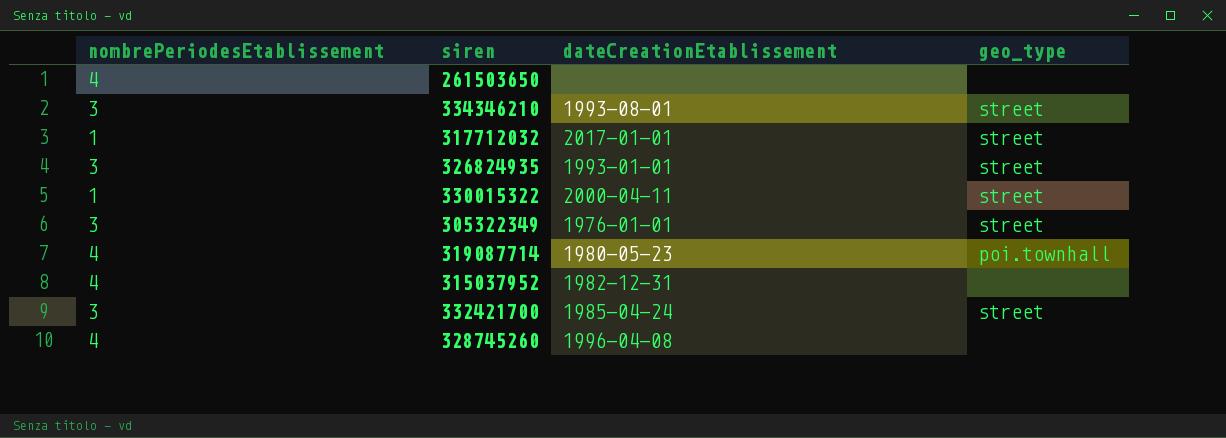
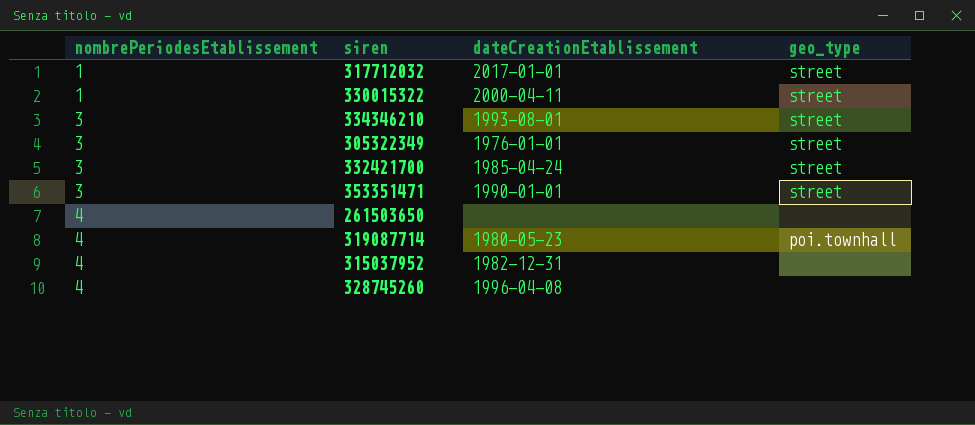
row order: none -> nombrePeriodesEtablissement ascending
row 326824935: 3 | 1993-01-01 | street -> none
row 353351471: none -> 3 | 1990-01-01 | street

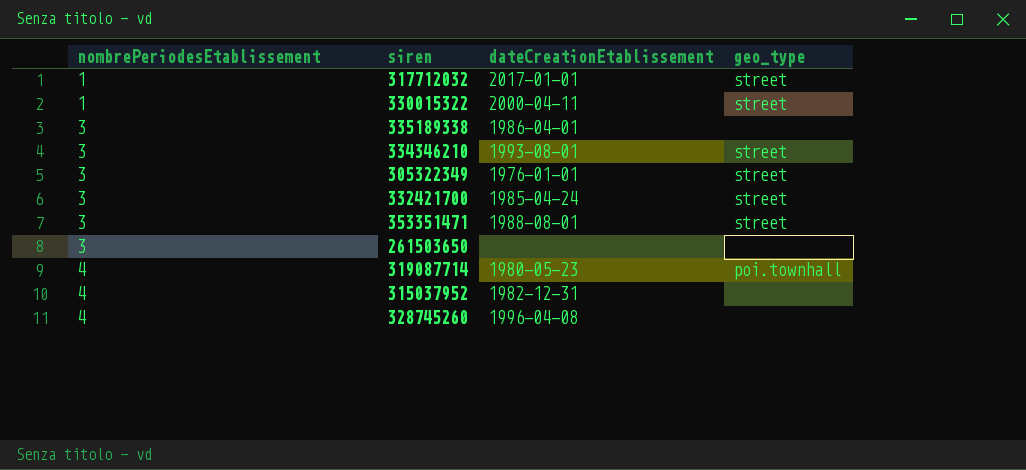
row 335189338: none -> 3 | 1986-04-01 | none
353351471 | dateCreationEtablissement: 1990-01-01 -> 1988-08-01
261503650 | nombrePeriodesEtablissement: 4 -> 3

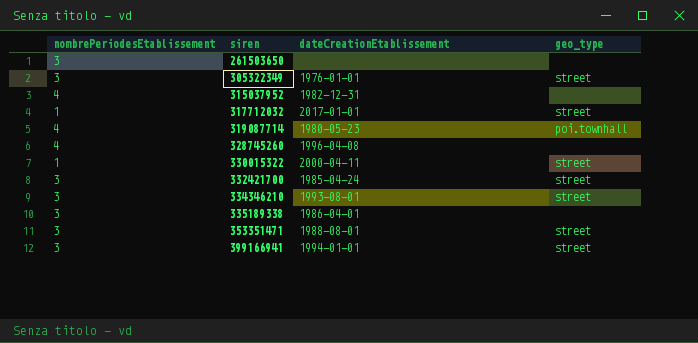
row order: nombrePeriodesEtablissement ascending -> siren ascending
row 399166941: none -> 3 | 1994-01-01 | street

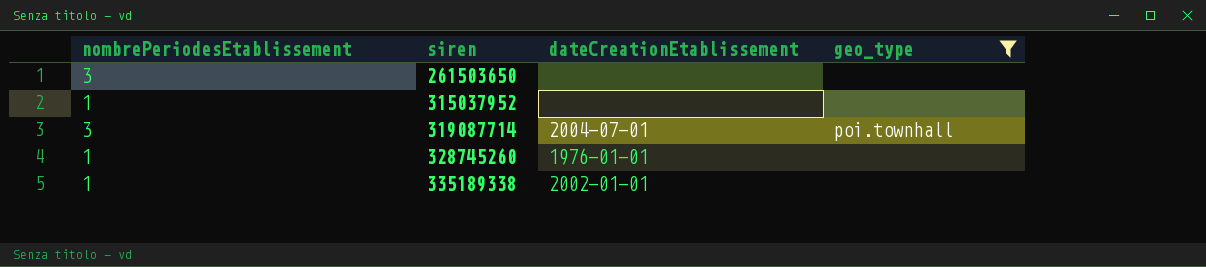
filter: none -> geo_type != street
315037952 | nombrePeriodesEtablissement: 4 -> 1
315037952 | dateCreationEtablissement: 1982-12-31 -> none
319087714 | nombrePeriodesEtablissement: 4 -> 3
319087714 | dateCreationEtablissement: 1980-05-23 -> 2004-07-01
328745260 | nombrePeriodesEtablissement: 4 -> 1
328745260 | dateCreationEtablissement: 1996-04-08 -> 1976-01-01
335189338 | nombrePeriodesEtablissement: 3 -> 1
335189338 | dateCreationEtablissement: 1986-04-01 -> 2002-01-01

